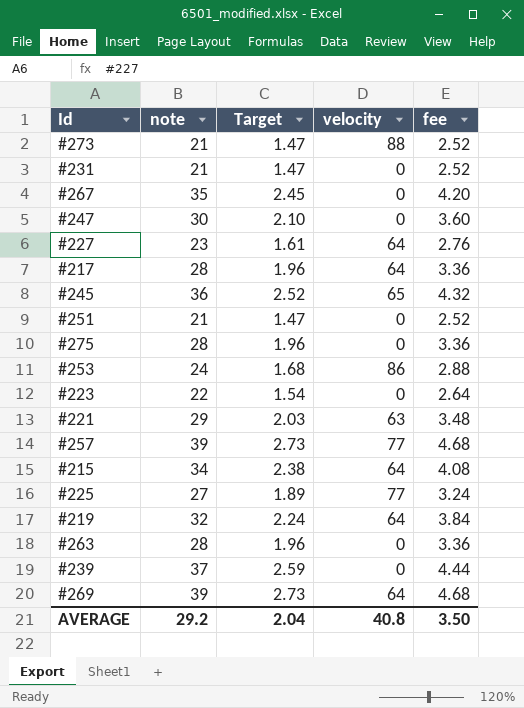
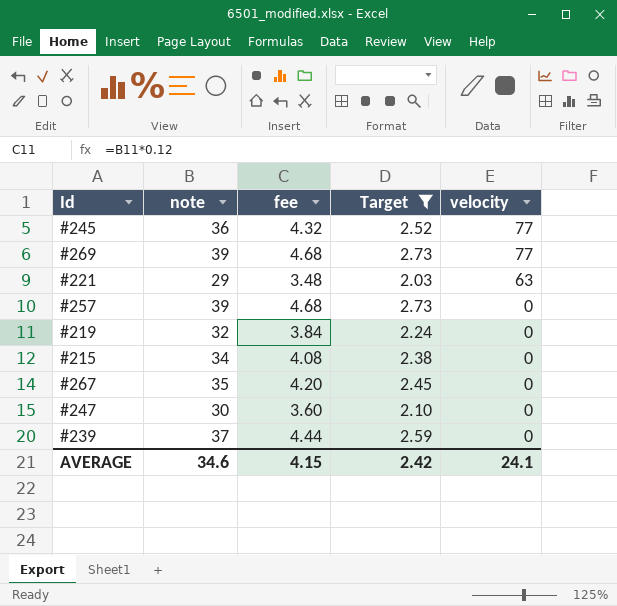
filter: none -> Target >= 2.03
row order: none -> velocity descending
column fee | position: 5 -> 3
#245 | velocity: 65 -> 77
#269 | velocity: 64 -> 77
#257 | velocity: 77 -> 0
#219 | velocity: 64 -> 0
#215 | velocity: 64 -> 0
AVERAGE | note: 29.2 -> 34.6
AVERAGE | fee: 3.50 -> 4.15
AVERAGE | Target: 2.04 -> 2.42
AVERAGE | velocity: 40.8 -> 24.1

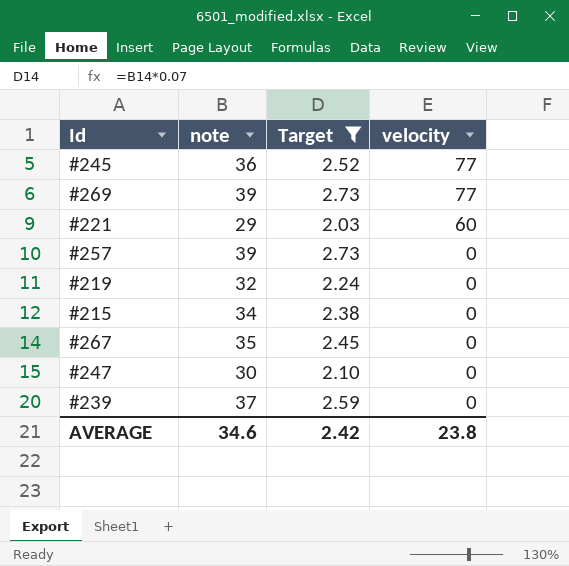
column fee | formula: [note] * 0.12 -> none
#221 | velocity: 63 -> 60
AVERAGE | velocity: 24.1 -> 23.8

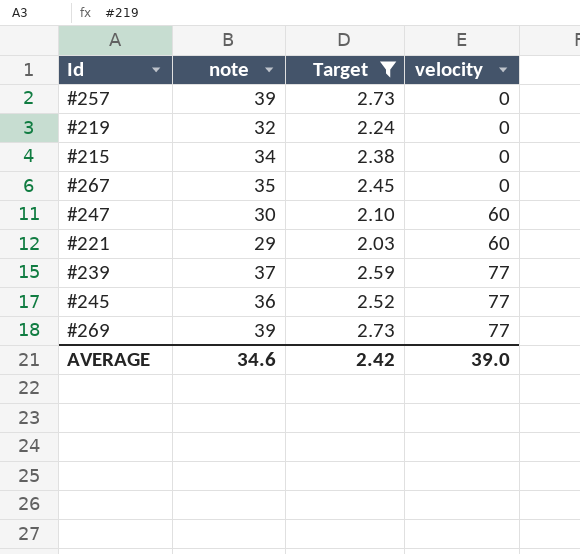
row order: velocity descending -> velocity ascending
#247 | velocity: 0 -> 60
#239 | velocity: 0 -> 77
AVERAGE | velocity: 23.8 -> 39.0

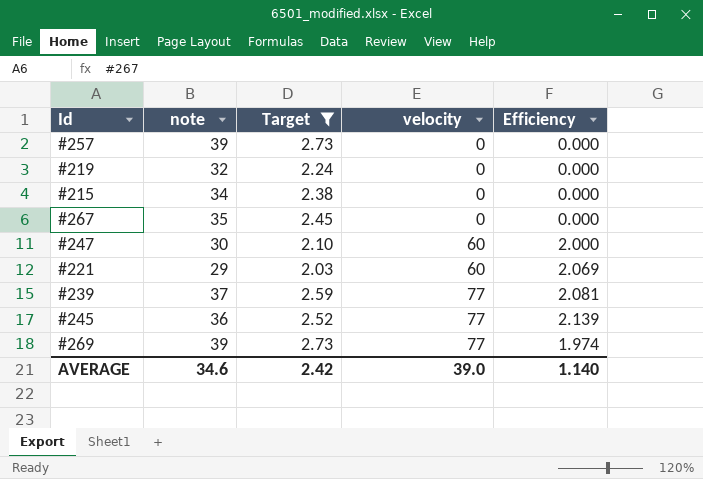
column Efficiency | formula: none -> [velocity] / [note]

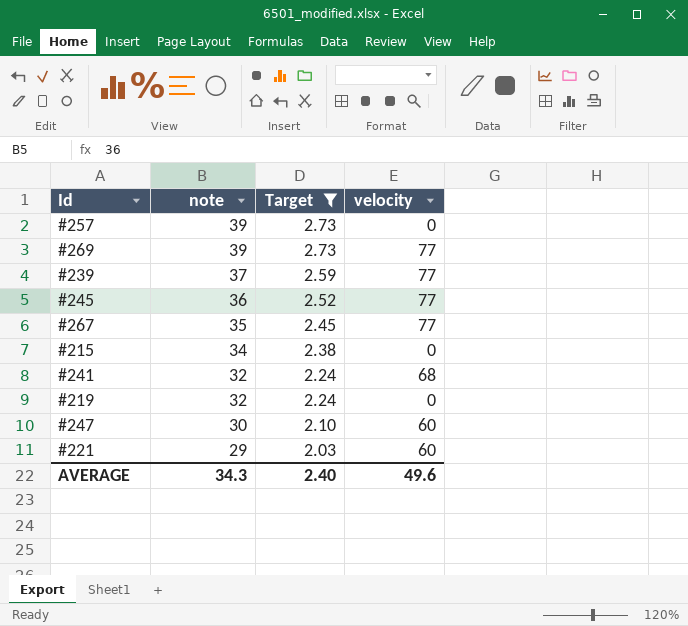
row order: velocity ascending -> note descending
column Efficiency | formula: [velocity] / [note] -> none
#267 | velocity: 0 -> 77
row #241: none -> 32 | 2.24 | 68
AVERAGE | note: 34.6 -> 34.3
AVERAGE | Target: 2.42 -> 2.40
AVERAGE | velocity: 39.0 -> 49.6

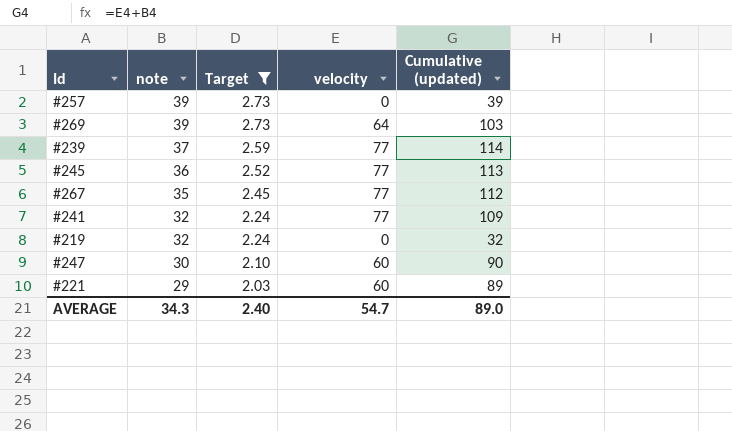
column Cumulative (updated) | formula: none -> [note] + [velocity]
row #215: 34 | 2.38 | 0 -> none
#269 | velocity: 77 -> 64
#241 | velocity: 68 -> 77
AVERAGE | velocity: 49.6 -> 54.7

